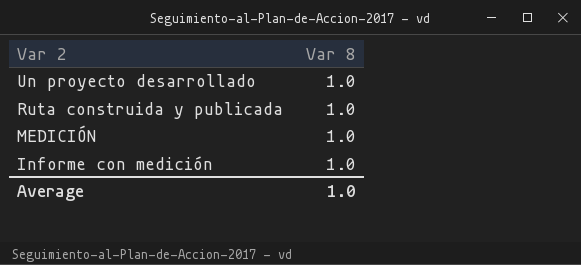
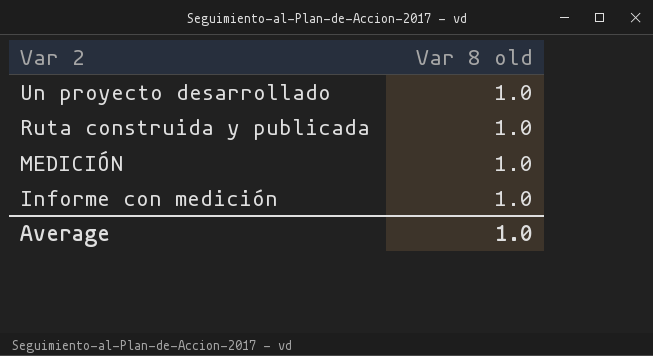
column name: Var 8 -> Var 8 old

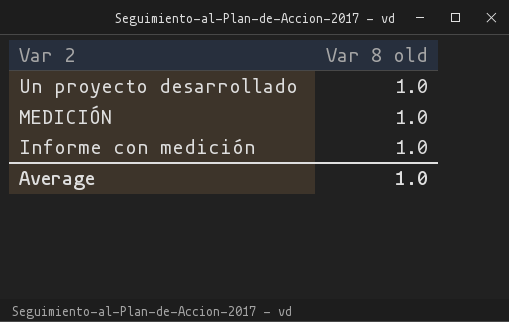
row Ruta construida y publicada: 1.0 -> none

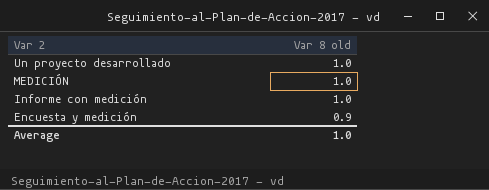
row Encuesta y medición: none -> 0.9

